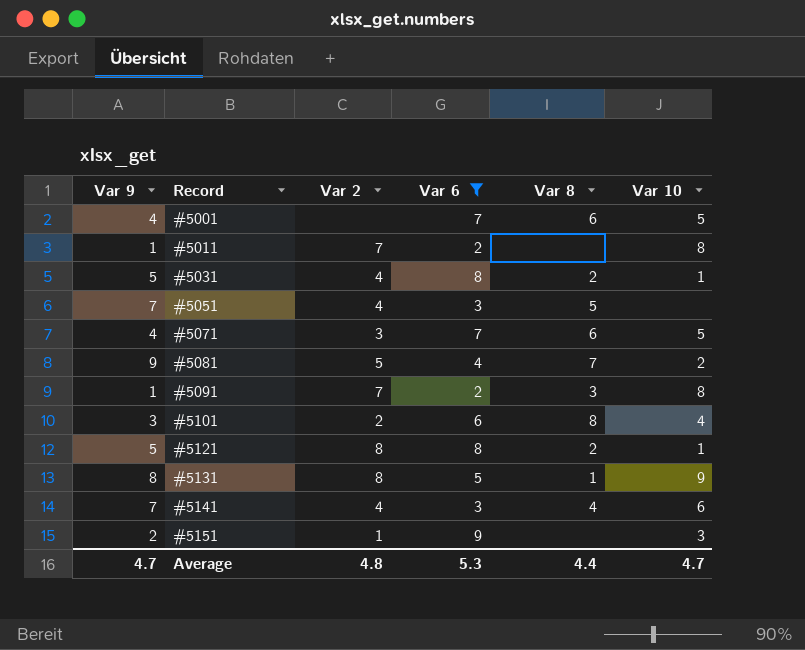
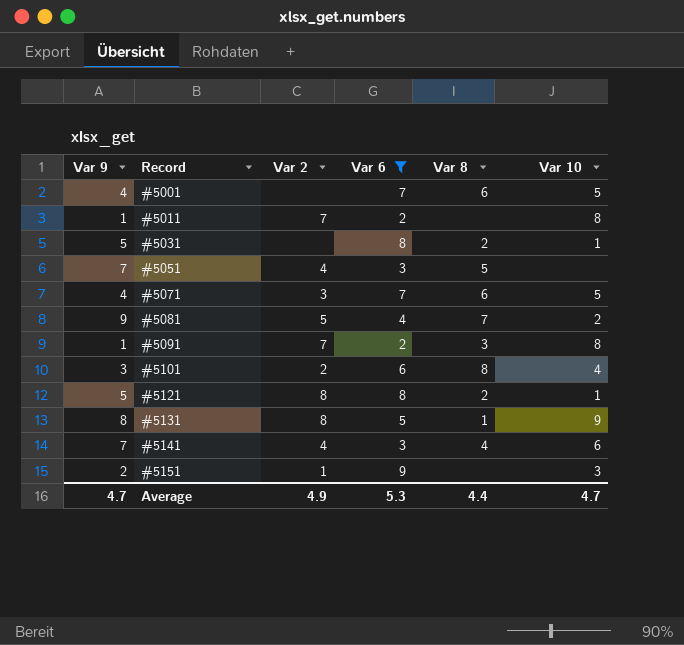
#5031 | Var 2: 4 -> none
Average | Var 2: 4.8 -> 4.9

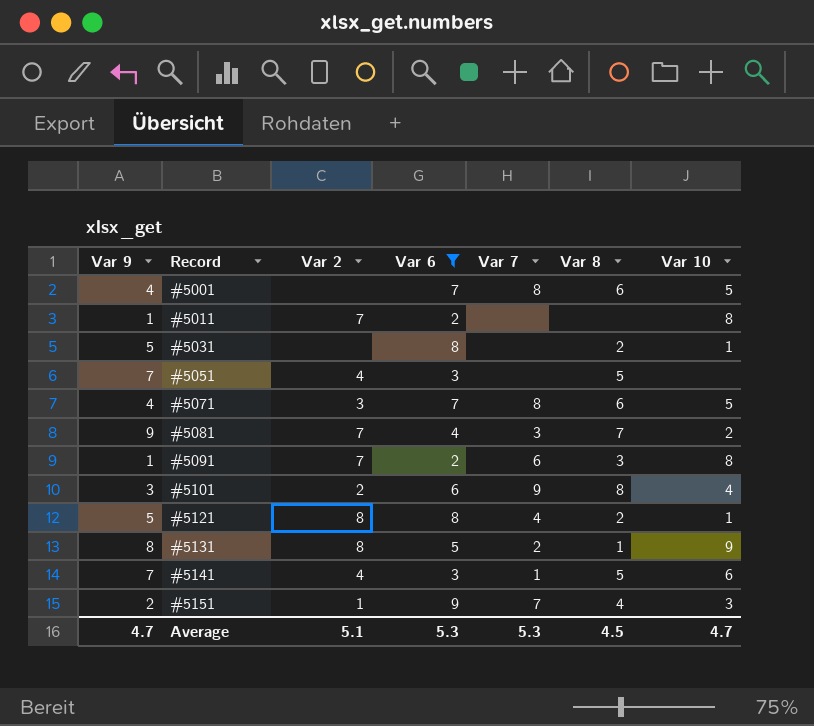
column Var 7 | position: none -> 5
#5081 | Var 2: 5 -> 7
#5141 | Var 8: 4 -> 5
#5151 | Var 8: none -> 4
Average | Var 2: 4.9 -> 5.1
Average | Var 8: 4.4 -> 4.5

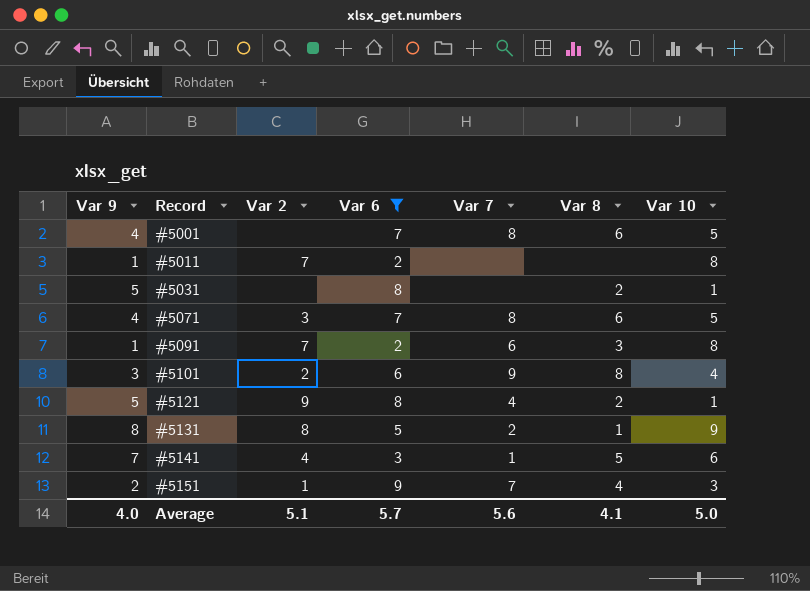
row #5051: 7 | 4 | 3 | none | 5 | none -> none
row #5081: 9 | 7 | 4 | 3 | 7 | 2 -> none
#5121 | Var 2: 8 -> 9
Average | Var 9: 4.7 -> 4.0
Average | Var 6: 5.3 -> 5.7
Average | Var 7: 5.3 -> 5.6
Average | Var 8: 4.5 -> 4.1
Average | Var 10: 4.7 -> 5.0

